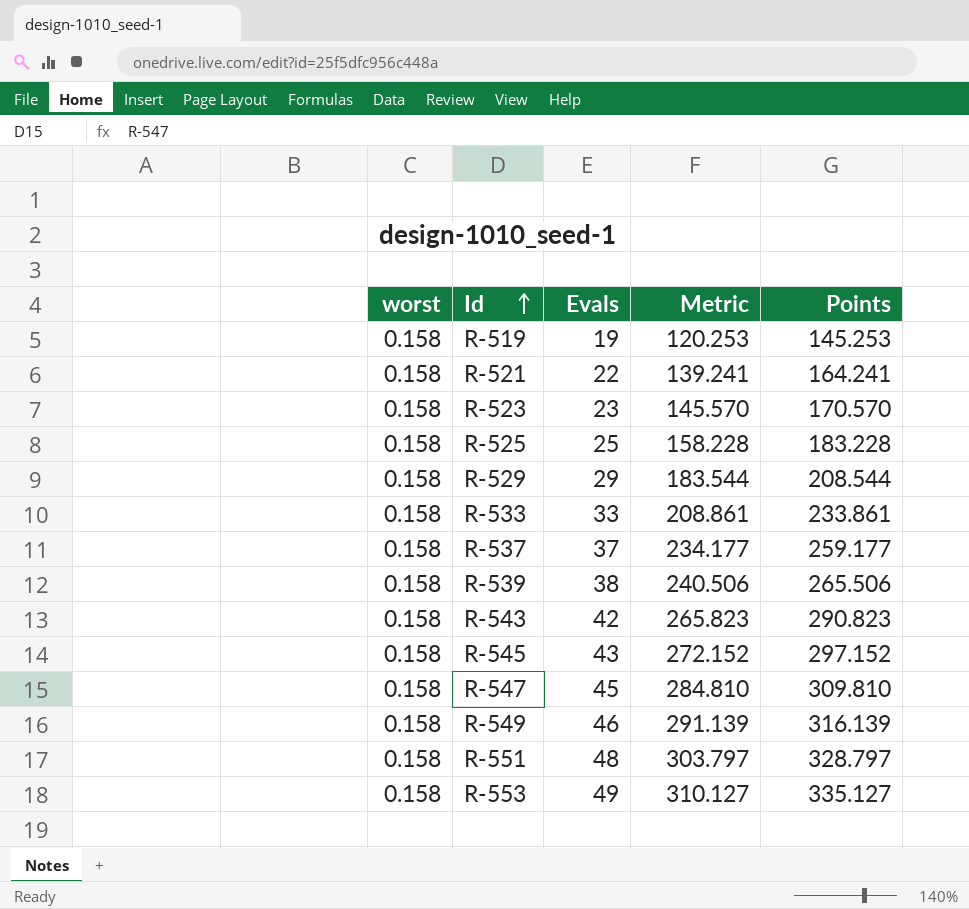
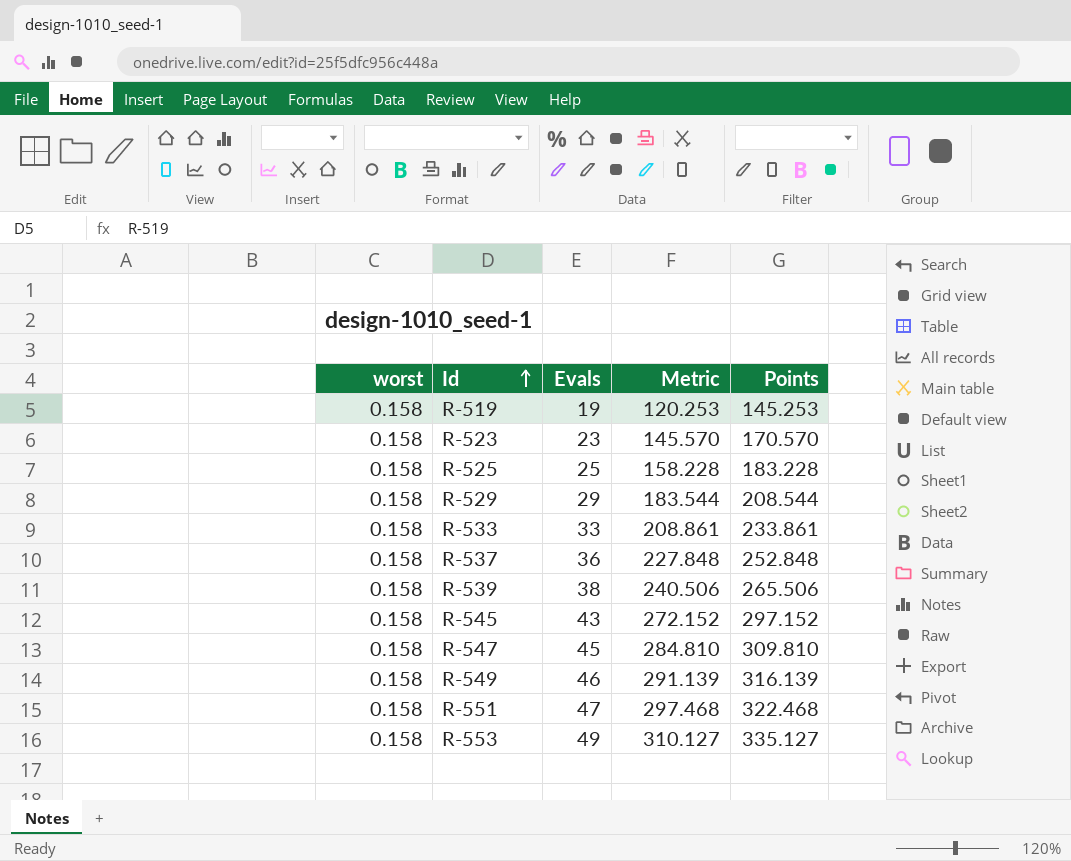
row R-521: 0.158 | 22 | 139.241 | 164.241 -> none
row R-543: 0.158 | 42 | 265.823 | 290.823 -> none
R-537 | Evals: 37 -> 36
R-537 | Metric: 234.177 -> 227.848
R-537 | Points: 259.177 -> 252.848
R-551 | Evals: 48 -> 47
R-551 | Metric: 303.797 -> 297.468
R-551 | Points: 328.797 -> 322.468

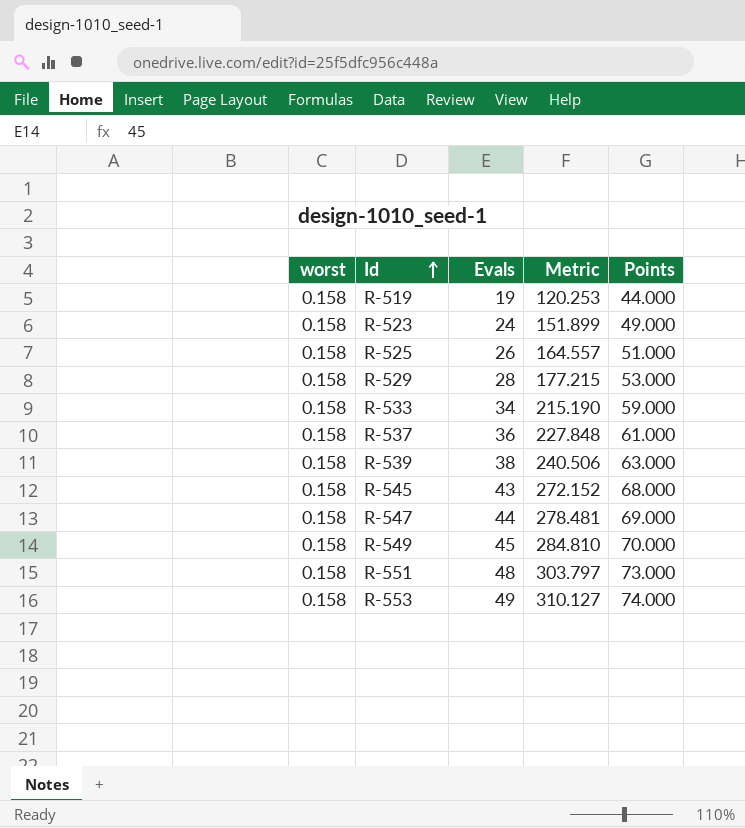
column Points | formula: [Metric] + 25 -> [Evals] + 25
R-523 | Evals: 23 -> 24
R-523 | Metric: 145.570 -> 151.899
R-525 | Evals: 25 -> 26
R-525 | Metric: 158.228 -> 164.557
R-529 | Evals: 29 -> 28
R-529 | Metric: 183.544 -> 177.215
R-533 | Evals: 33 -> 34
R-533 | Metric: 208.861 -> 215.190
R-547 | Evals: 45 -> 44
R-547 | Metric: 284.810 -> 278.481
R-549 | Evals: 46 -> 45
R-549 | Metric: 291.139 -> 284.810
R-551 | Evals: 47 -> 48
R-551 | Metric: 297.468 -> 303.797

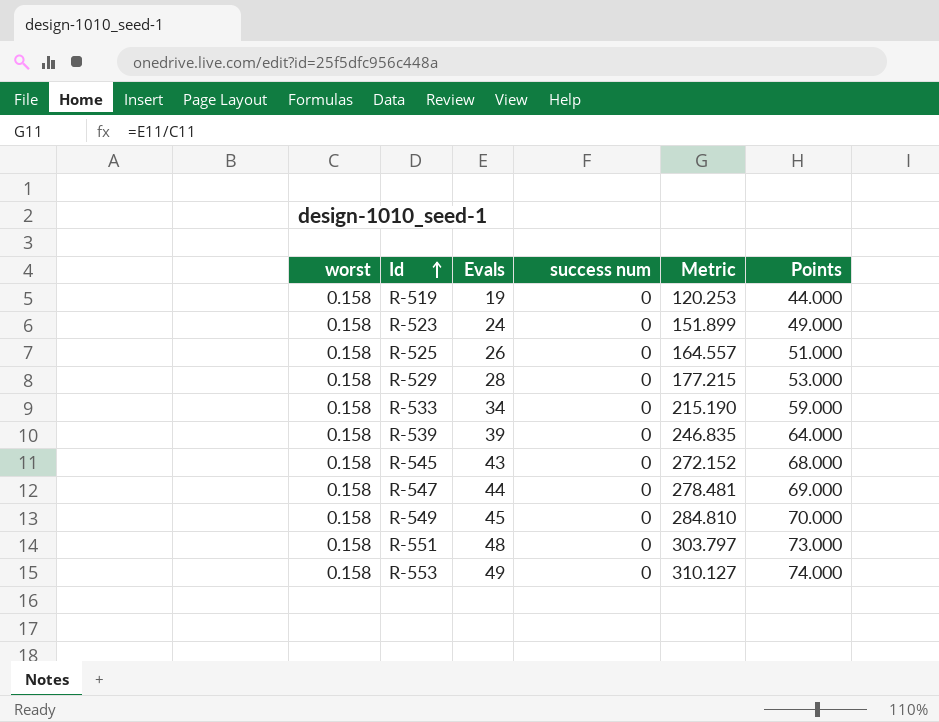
column success num | position: none -> 4
row R-537: 0.158 | 36 | 227.848 | 61.000 -> none
R-539 | Evals: 38 -> 39
R-539 | Metric: 240.506 -> 246.835
R-539 | Points: 63.000 -> 64.000

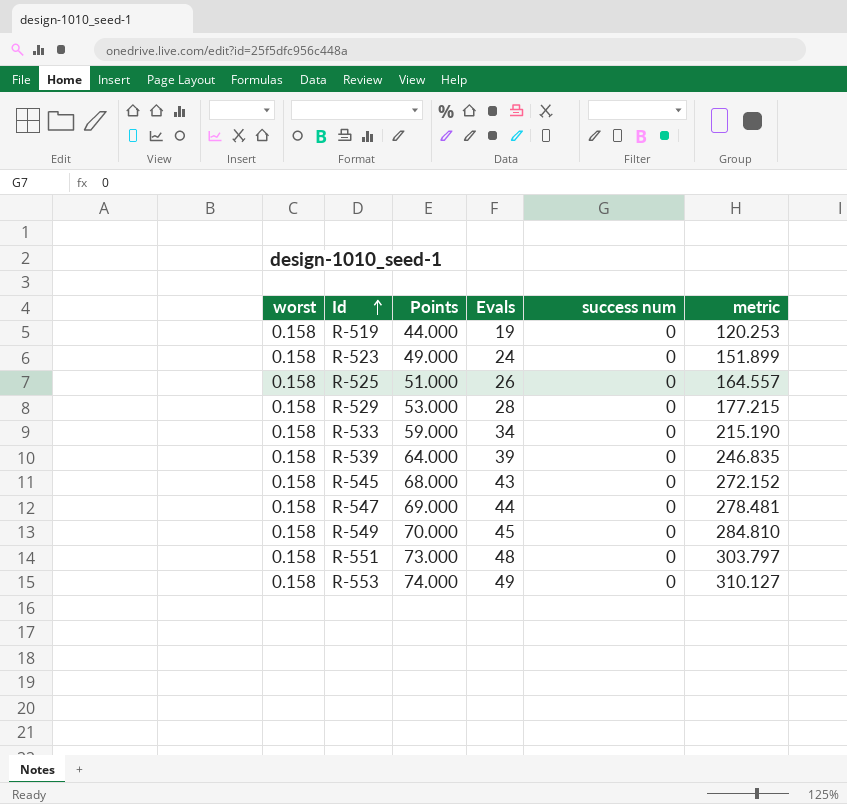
column Points | position: 6 -> 3
column name: Metric -> metric

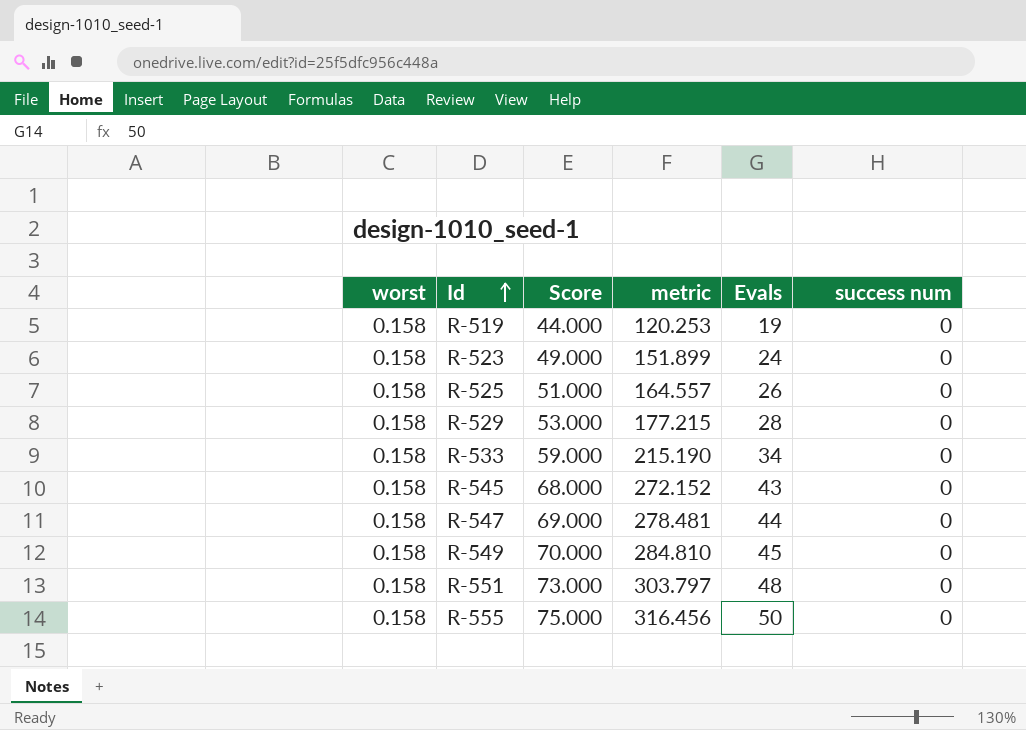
column name: Points -> Score
column metric | position: 6 -> 4
row R-539: 0.158 | 64.000 | 39 | 0 | 246.835 -> none
row R-553: 0.158 | 74.000 | 49 | 0 | 310.127 -> none
row R-555: none -> 0.158 | 75.000 | 316.456 | 50 | 0

